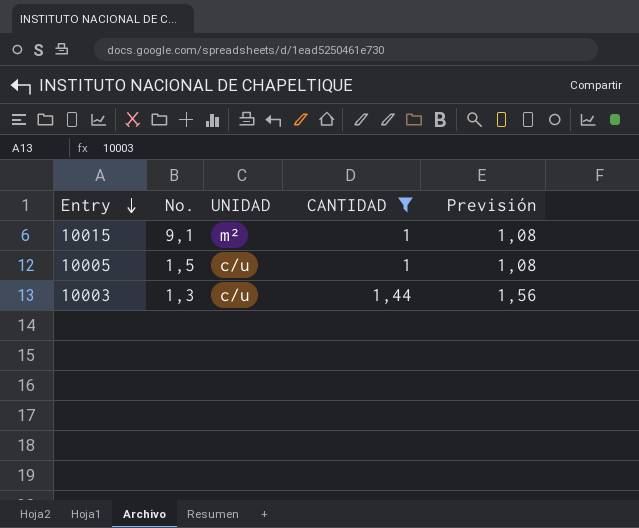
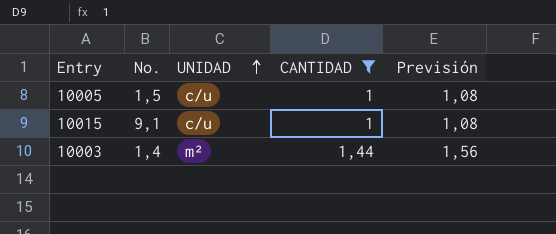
row order: Entry descending -> UNIDAD ascending
10015 | UNIDAD: m² -> c/u
10003 | No.: 1,3 -> 1,4
10003 | UNIDAD: c/u -> m²

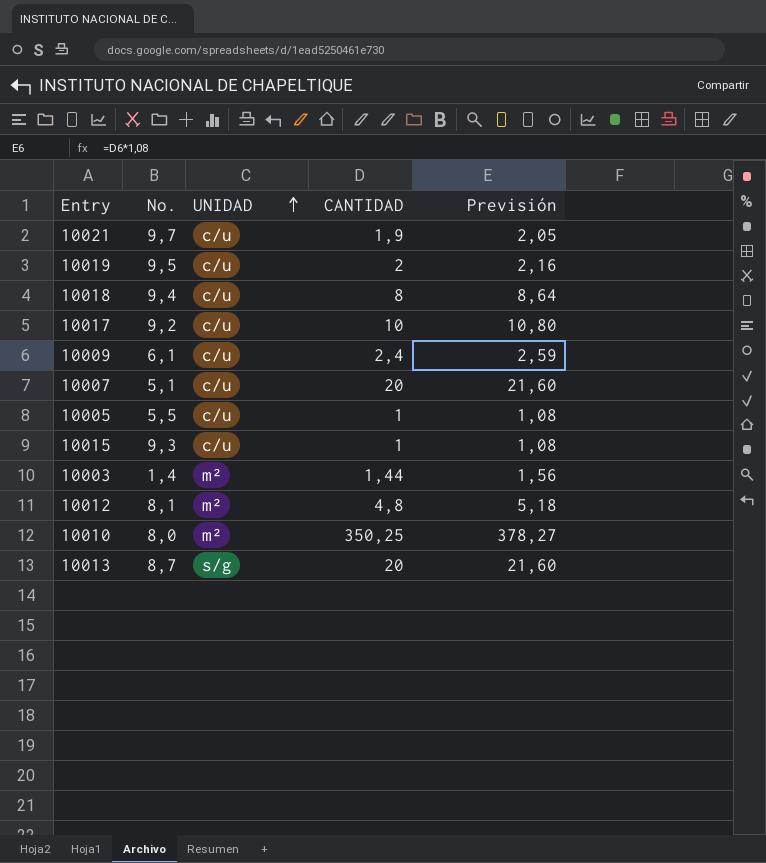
filter: CANTIDAD <= 1,44 -> none
10005 | No.: 1,5 -> 5,5
10015 | No.: 9,1 -> 9,3

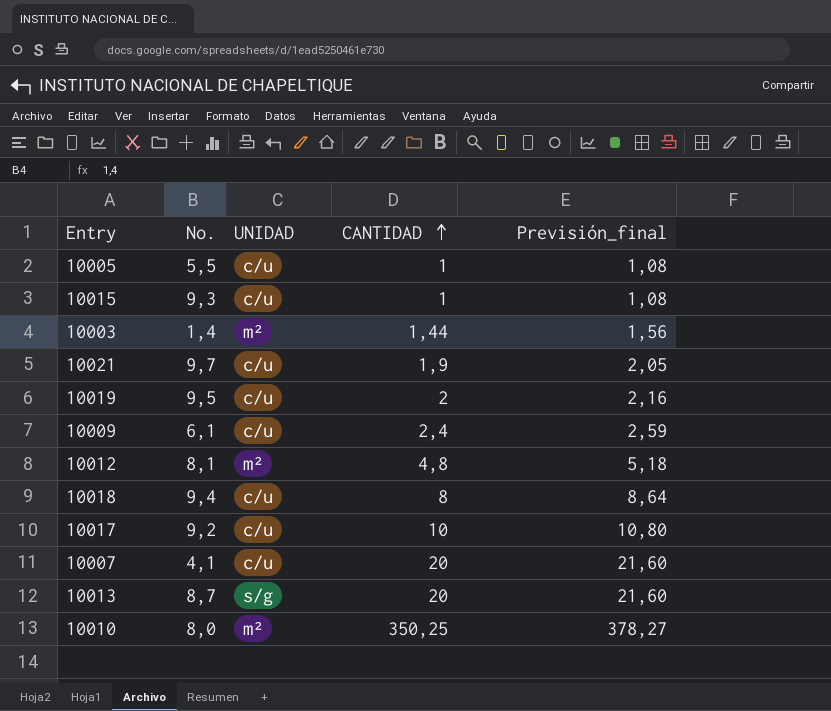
row order: UNIDAD ascending -> CANTIDAD ascending
column name: Previsión -> Previsión_final
10007 | No.: 5,1 -> 4,1

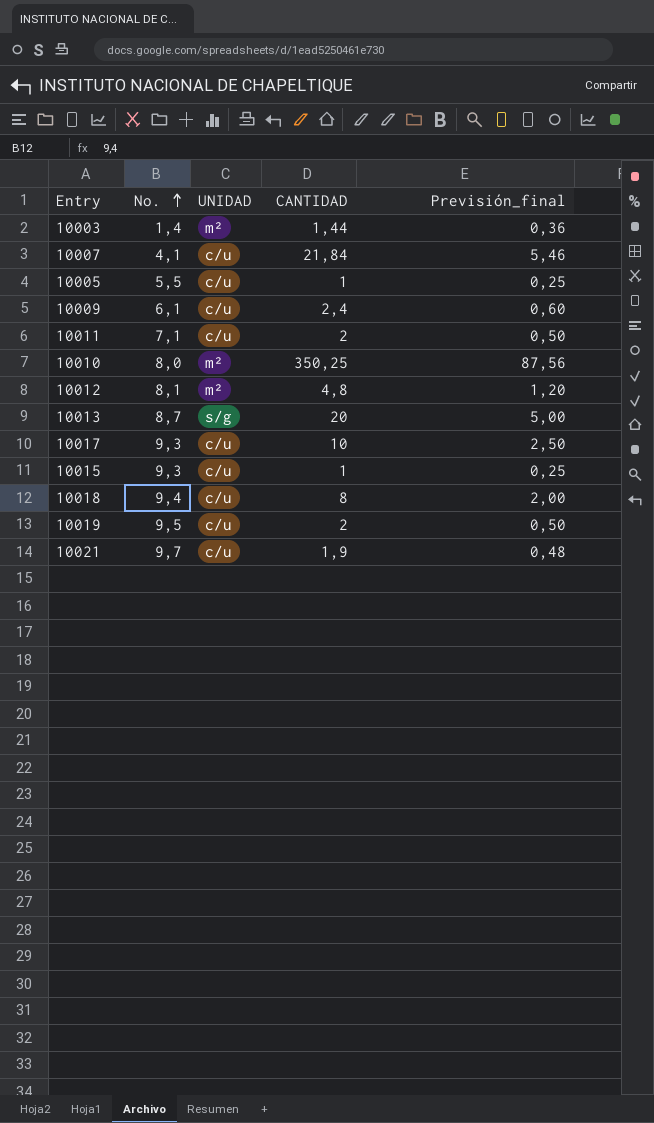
row order: CANTIDAD ascending -> No. ascending
column Previsión_final | formula: [CANTIDAD] * 1,08 -> [CANTIDAD] * 0,25
10007 | CANTIDAD: 20 -> 21,84
row 10011: none -> 7,1 | c/u | 2 | 0,50
10017 | No.: 9,2 -> 9,3

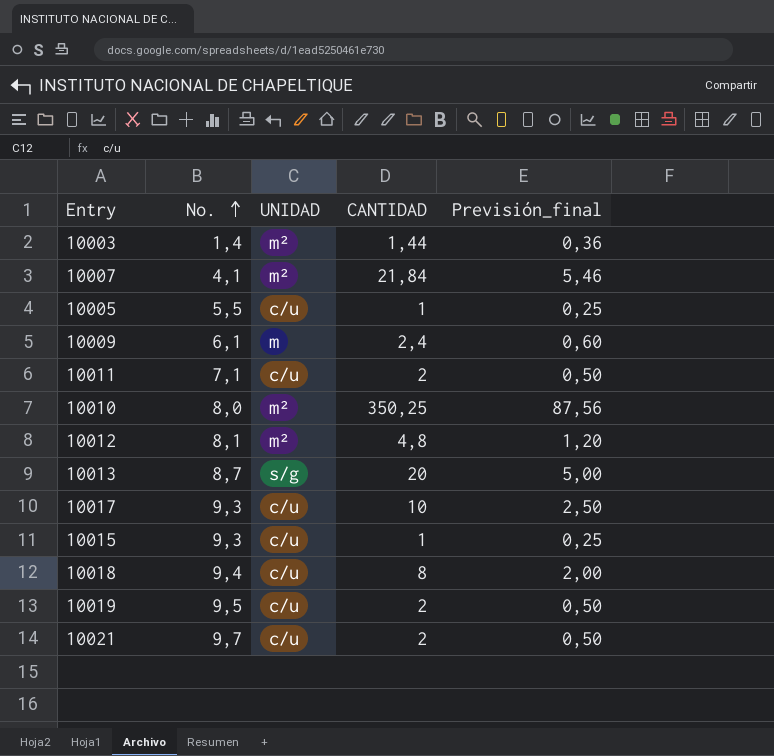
10007 | UNIDAD: c/u -> m²
10009 | UNIDAD: c/u -> m
10021 | CANTIDAD: 1,9 -> 2
10021 | Previsión_final: 0,48 -> 0,50

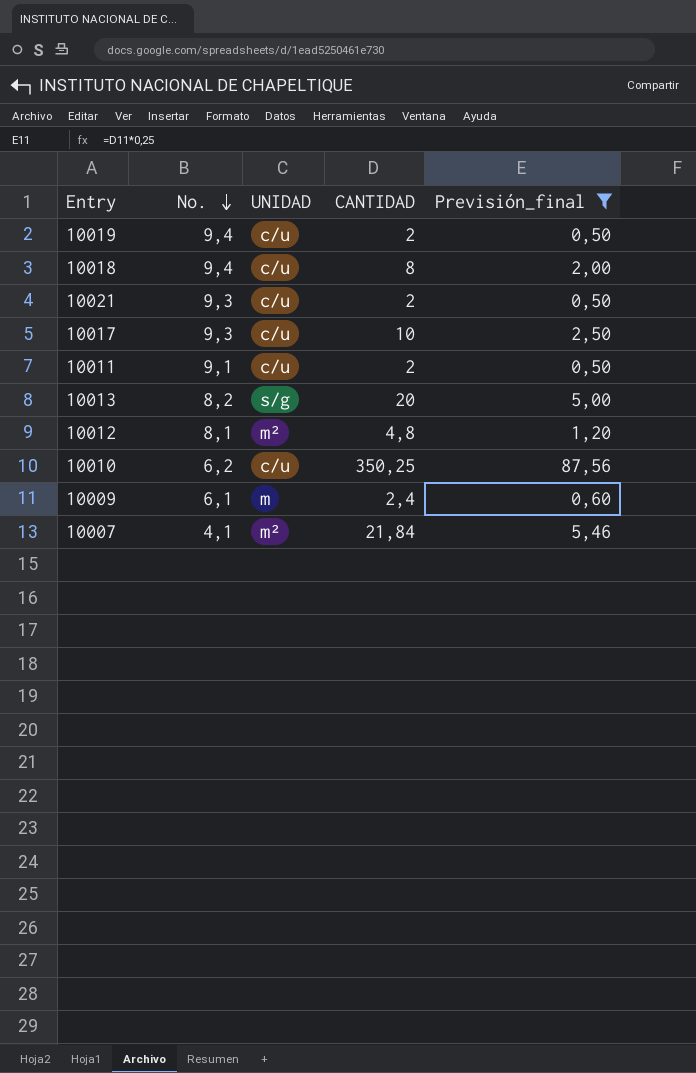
filter: none -> Previsión_final >= 0,50
row order: No. ascending -> No. descending
10019 | No.: 9,5 -> 9,4
10021 | No.: 9,7 -> 9,3
10011 | No.: 7,1 -> 9,1
10013 | No.: 8,7 -> 8,2
10010 | No.: 8,0 -> 6,2
10010 | UNIDAD: m² -> c/u

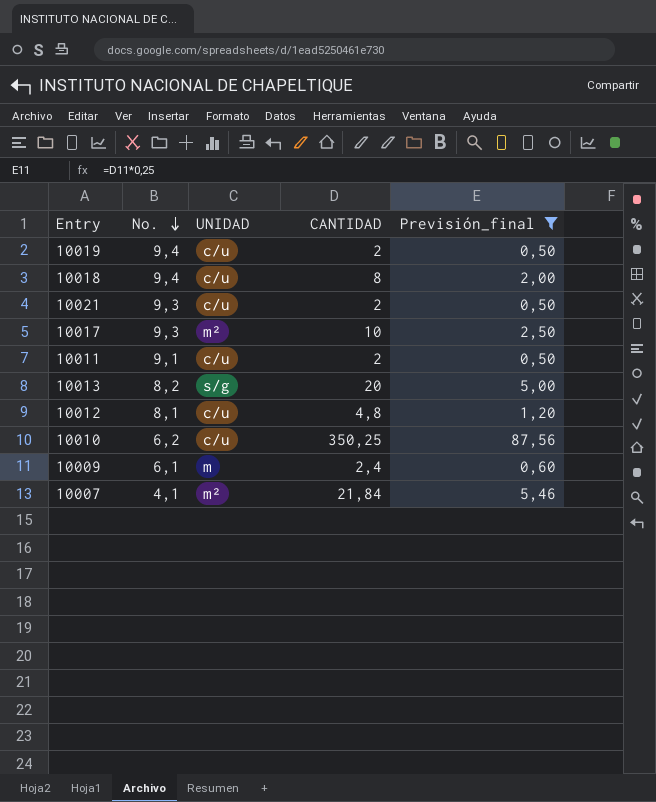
10017 | UNIDAD: c/u -> m²
10012 | UNIDAD: m² -> c/u

